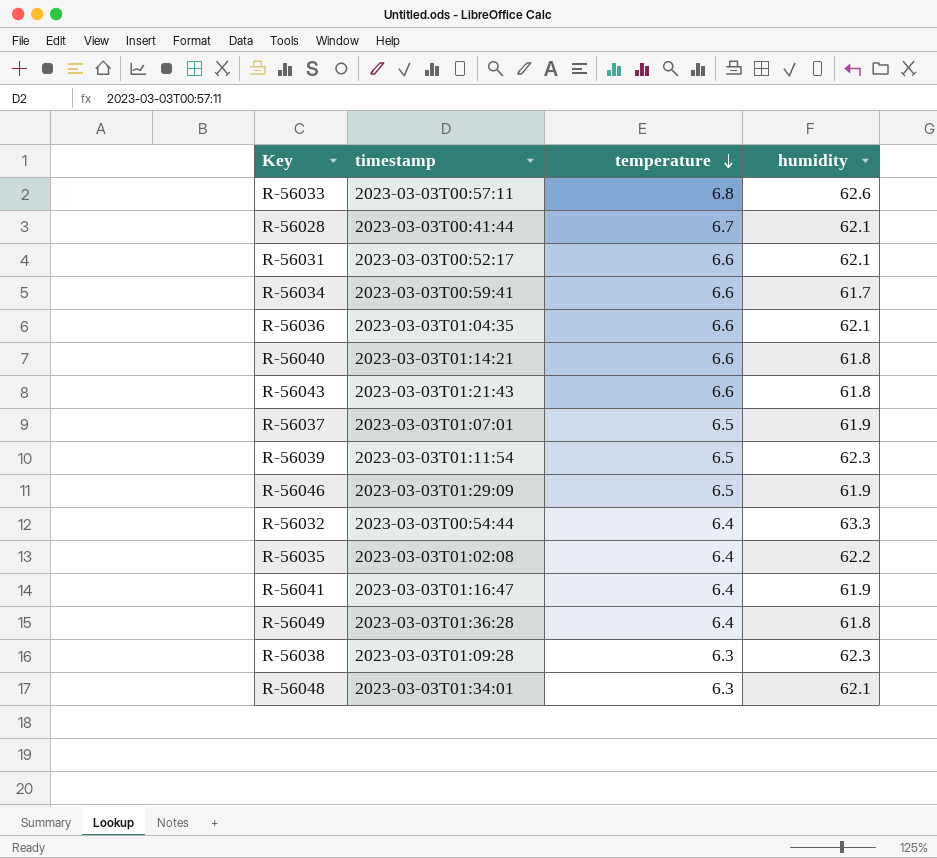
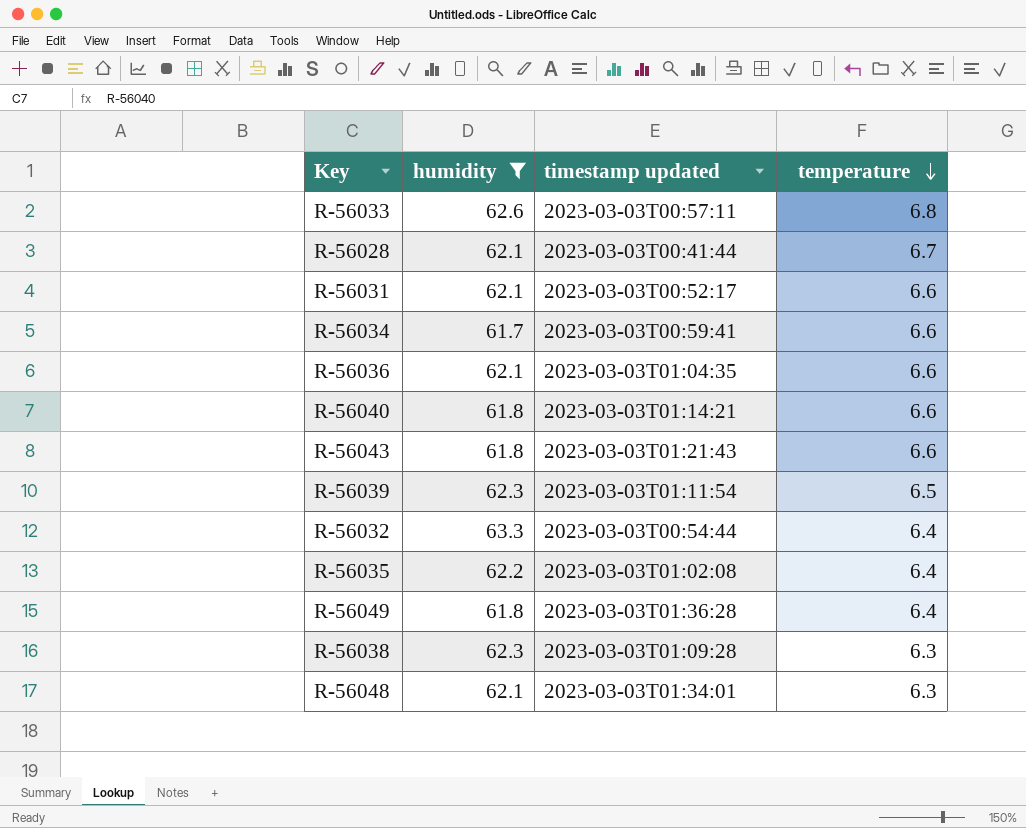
filter: none -> humidity != 61.9
column humidity | position: 4 -> 2
column name: timestamp -> timestamp updated

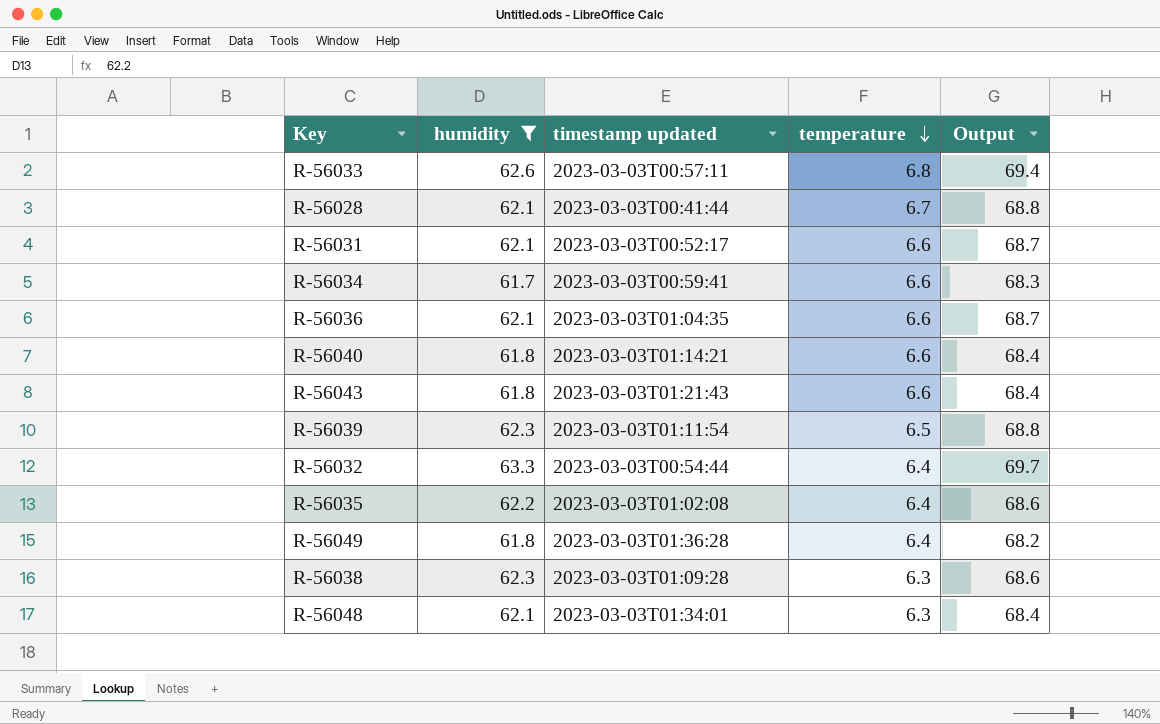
column Output | formula: none -> [humidity] + [temperature]

